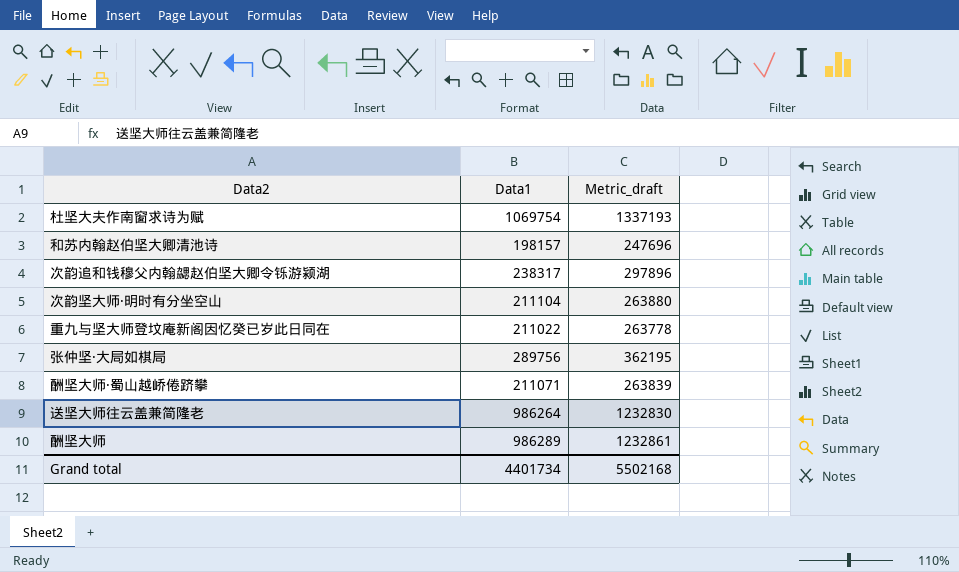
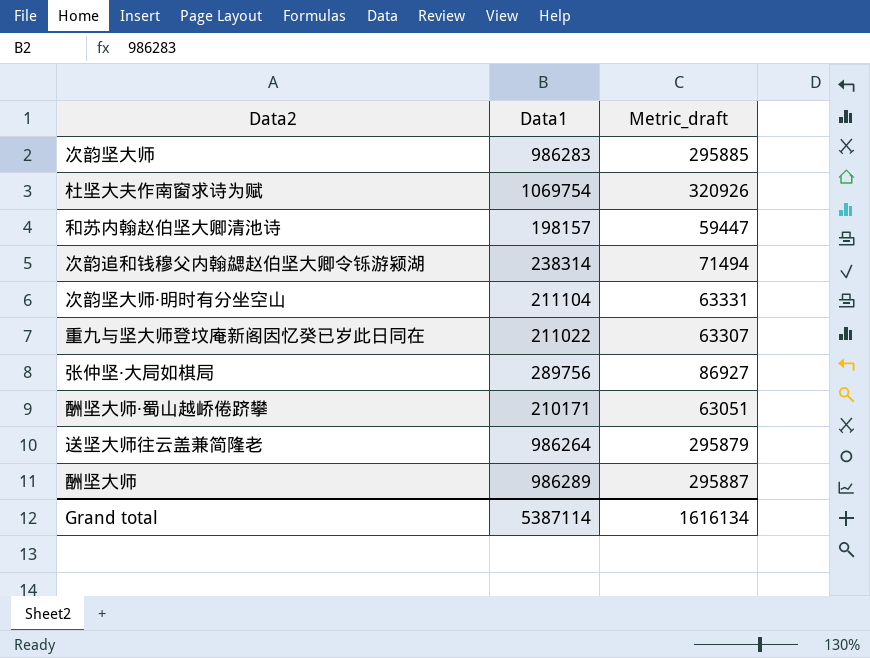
column Metric_draft | formula: [Data1] * 1.25 -> [Data1] * 0.3
row 次韵坚大师: none -> 986283 | 295885
次韵追和钱穆父内翰勰赵伯坚大卿令铄游颍湖 | Data1: 238317 -> 238314
酬坚大师·蜀山越峤倦跻攀 | Data1: 211071 -> 210171
Grand total | Data1: 4401734 -> 5387114
Grand total | Metric_draft: 5502168 -> 1616134

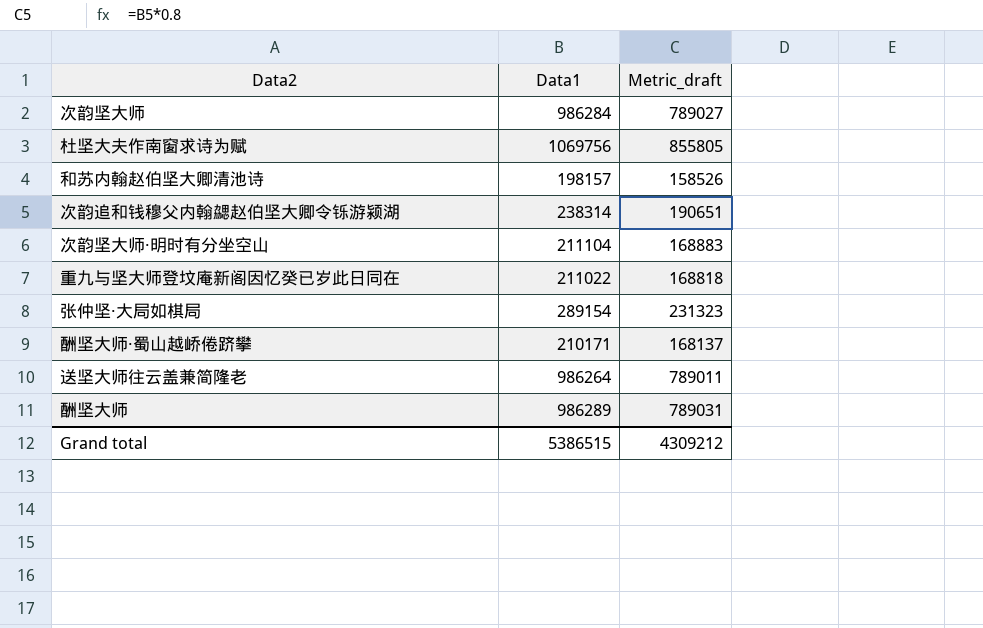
column Metric_draft | formula: [Data1] * 0.3 -> [Data1] * 0.8
次韵坚大师 | Data1: 986283 -> 986284
杜坚大夫作南窗求诗为赋 | Data1: 1069754 -> 1069756
张仲坚·大局如棋局 | Data1: 289756 -> 289154
Grand total | Data1: 5387114 -> 5386515
Grand total | Metric_draft: 1616134 -> 4309212

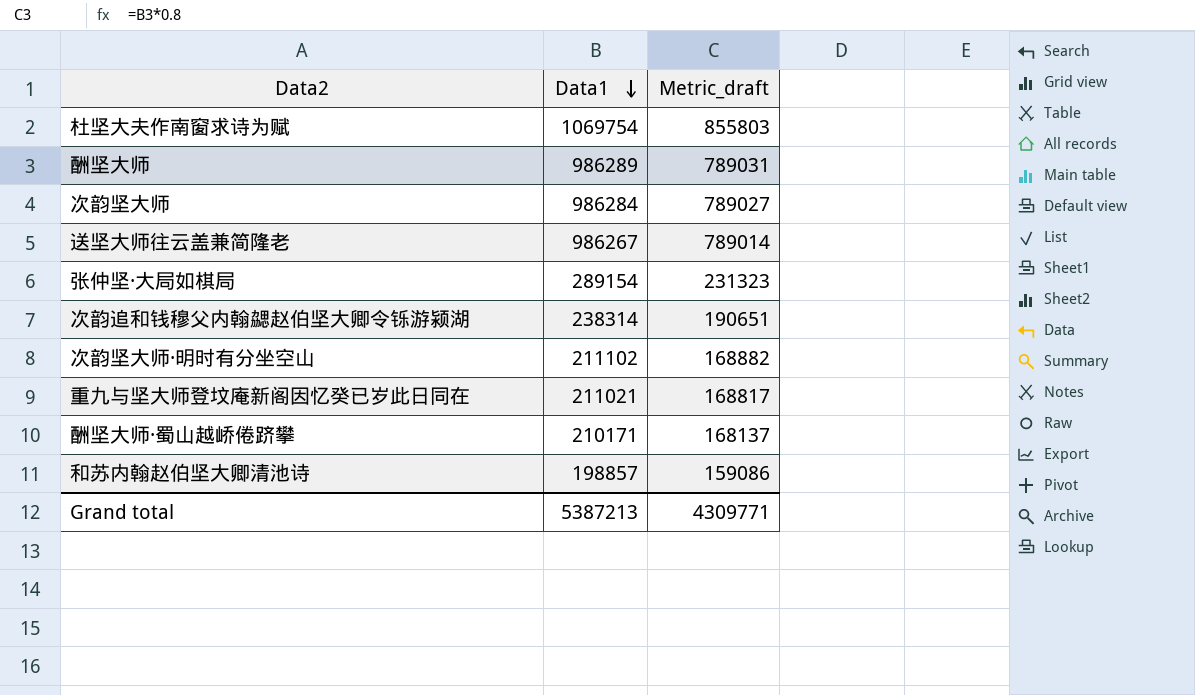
row order: none -> Data1 descending
杜坚大夫作南窗求诗为赋 | Data1: 1069756 -> 1069754
杜坚大夫作南窗求诗为赋 | Metric_draft: 855805 -> 855803
送坚大师往云盖兼简隆老 | Data1: 986264 -> 986267
送坚大师往云盖兼简隆老 | Metric_draft: 789011 -> 789014
次韵坚大师·明时有分坐空山 | Data1: 211104 -> 211102
次韵坚大师·明时有分坐空山 | Metric_draft: 168883 -> 168882
重九与坚大师登坟庵新阁因忆癸已岁此日同在 | Data1: 211022 -> 211021
重九与坚大师登坟庵新阁因忆癸已岁此日同在 | Metric_draft: 168818 -> 168817
和苏内翰赵伯坚大卿清池诗 | Data1: 198157 -> 198857
和苏内翰赵伯坚大卿清池诗 | Metric_draft: 158526 -> 159086
Grand total | Data1: 5386515 -> 5387213
Grand total | Metric_draft: 4309212 -> 4309771

